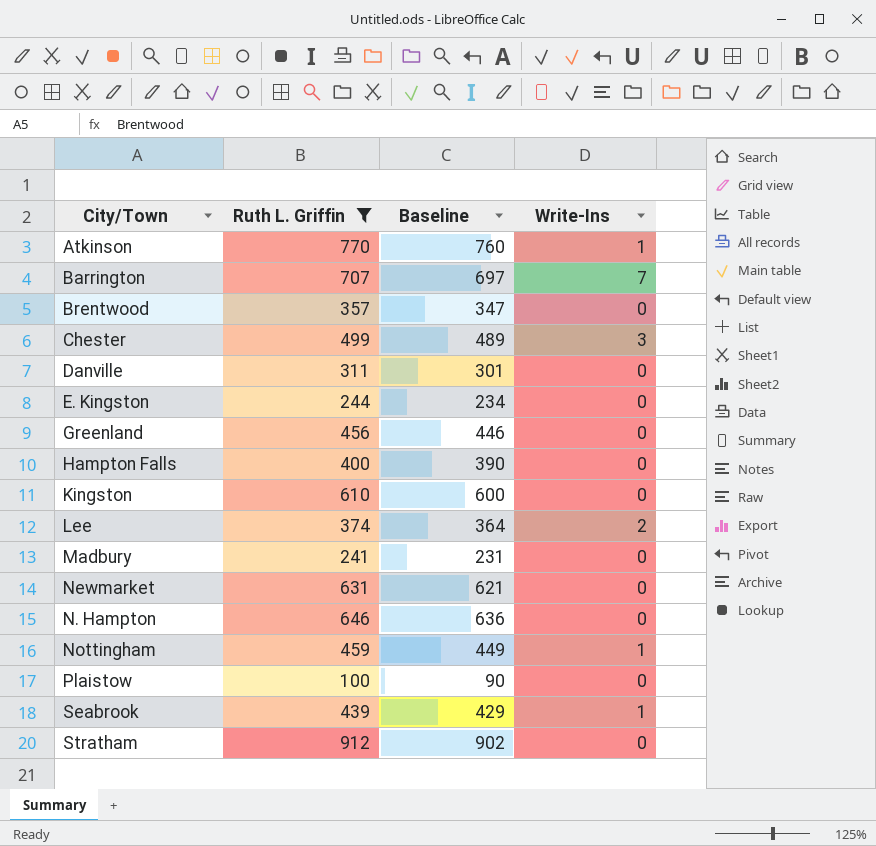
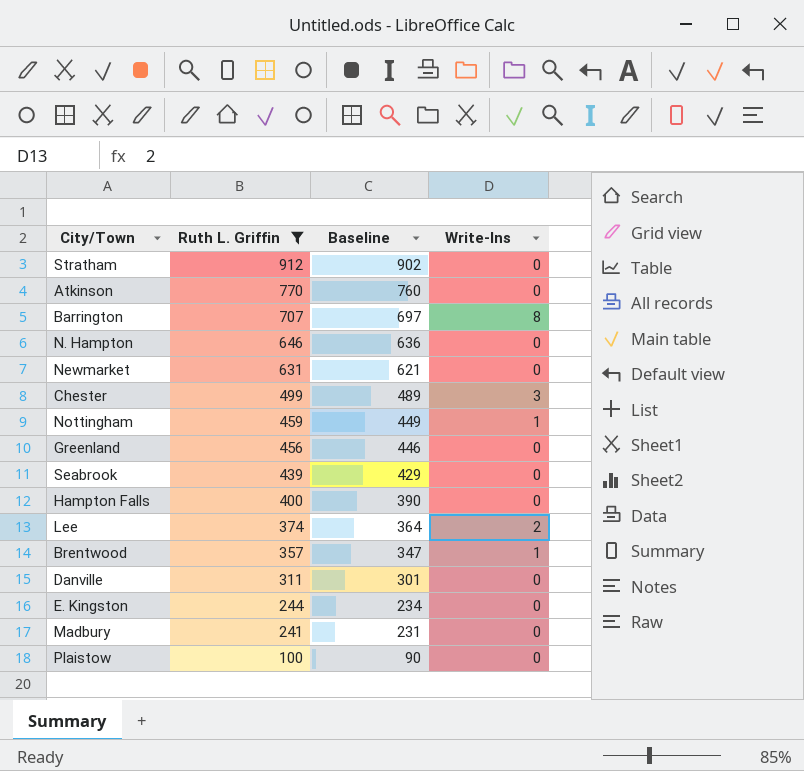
row order: none -> Ruth L. Griffin descending
row Kingston: 610 | 600 | 0 -> none
Atkinson | Write-Ins: 1 -> 0
Barrington | Write-Ins: 7 -> 8
Seabrook | Write-Ins: 1 -> 0
Brentwood | Write-Ins: 0 -> 1

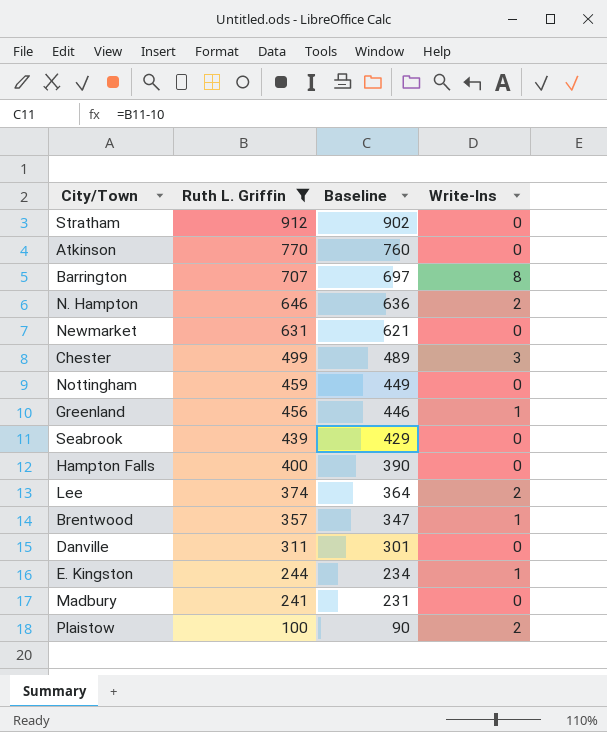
N. Hampton | Write-Ins: 0 -> 2
Nottingham | Write-Ins: 1 -> 0
Greenland | Write-Ins: 0 -> 1
E. Kingston | Write-Ins: 0 -> 1
Plaistow | Write-Ins: 0 -> 2

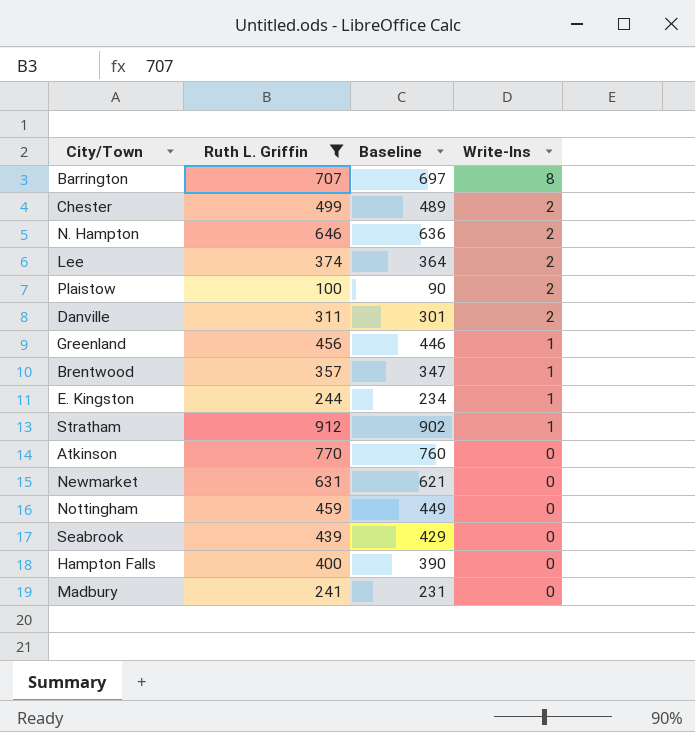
row order: Ruth L. Griffin descending -> Write-Ins descending
Chester | Write-Ins: 3 -> 2
Danville | Write-Ins: 0 -> 2
Stratham | Write-Ins: 0 -> 1

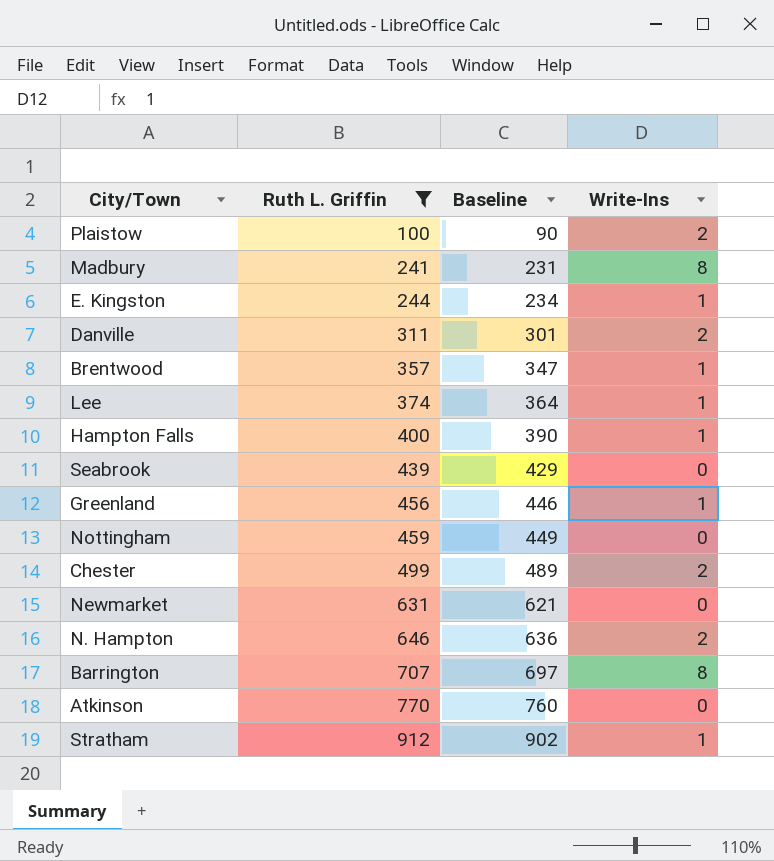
row order: Write-Ins descending -> Ruth L. Griffin ascending
Madbury | Write-Ins: 0 -> 8
Lee | Write-Ins: 2 -> 1
Hampton Falls | Write-Ins: 0 -> 1

